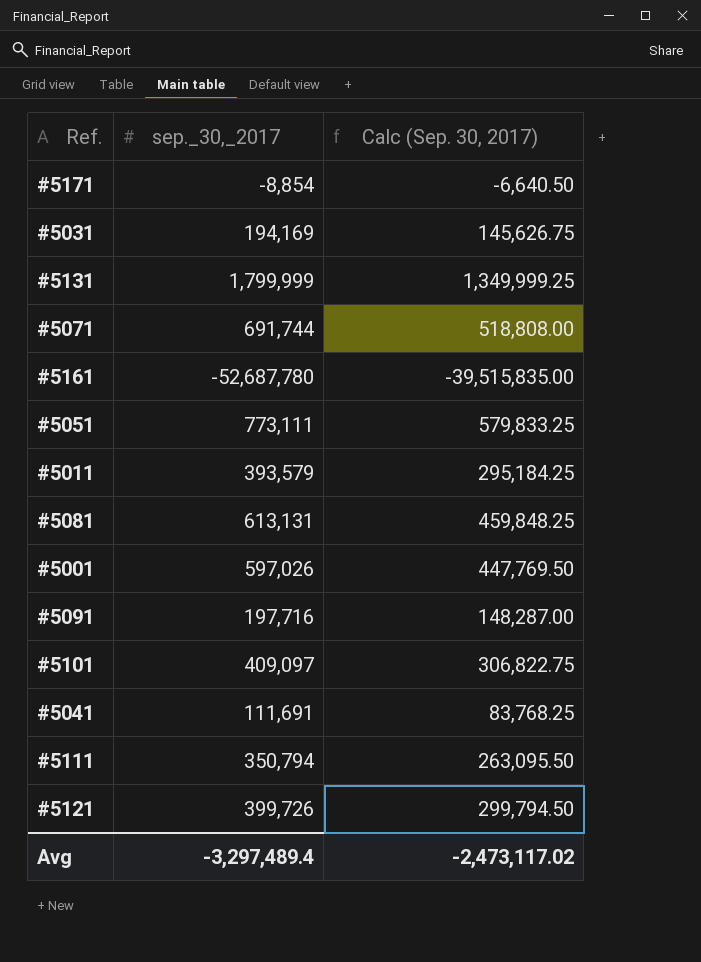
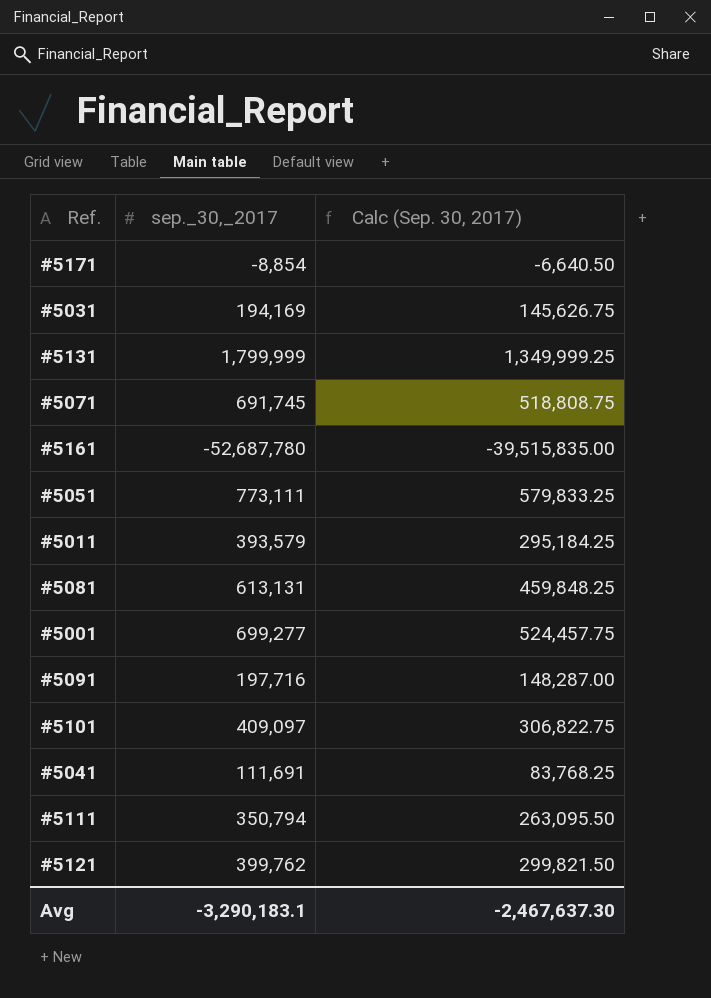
#5071 | sep._30,_2017: 691,744 -> 691,745
#5071 | Calc (Sep. 30, 2017): 518,808.00 -> 518,808.75
#5001 | sep._30,_2017: 597,026 -> 699,277
#5001 | Calc (Sep. 30, 2017): 447,769.50 -> 524,457.75
#5121 | sep._30,_2017: 399,726 -> 399,762
#5121 | Calc (Sep. 30, 2017): 299,794.50 -> 299,821.50
Avg | sep._30,_2017: -3,297,489.4 -> -3,290,183.1
Avg | Calc (Sep. 30, 2017): -2,473,117.02 -> -2,467,637.30

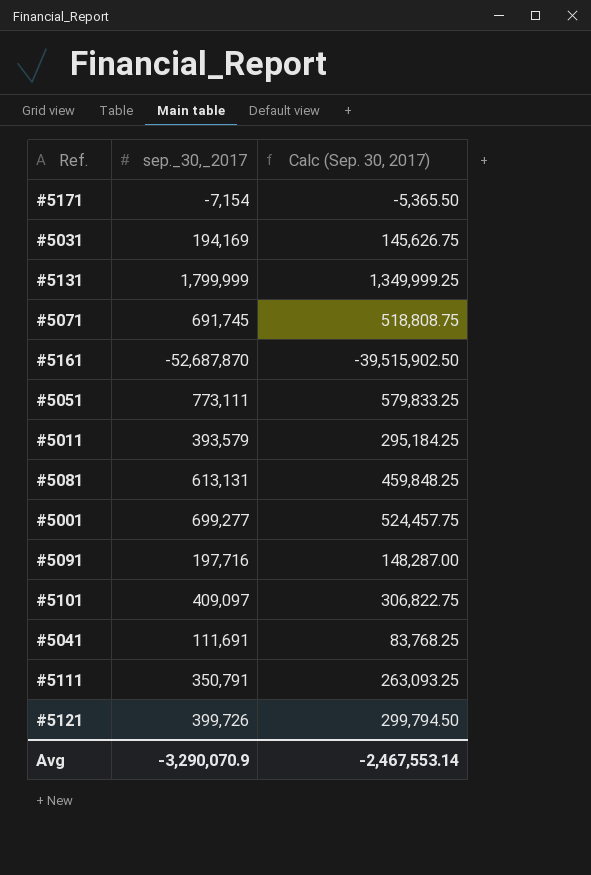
#5171 | sep._30,_2017: -8,854 -> -7,154
#5171 | Calc (Sep. 30, 2017): -6,640.50 -> -5,365.50
#5161 | sep._30,_2017: -52,687,780 -> -52,687,870
#5161 | Calc (Sep. 30, 2017): -39,515,835.00 -> -39,515,902.50
#5111 | sep._30,_2017: 350,794 -> 350,791
#5111 | Calc (Sep. 30, 2017): 263,095.50 -> 263,093.25
#5121 | sep._30,_2017: 399,762 -> 399,726
#5121 | Calc (Sep. 30, 2017): 299,821.50 -> 299,794.50
Avg | sep._30,_2017: -3,290,183.1 -> -3,290,070.9
Avg | Calc (Sep. 30, 2017): -2,467,637.30 -> -2,467,553.14

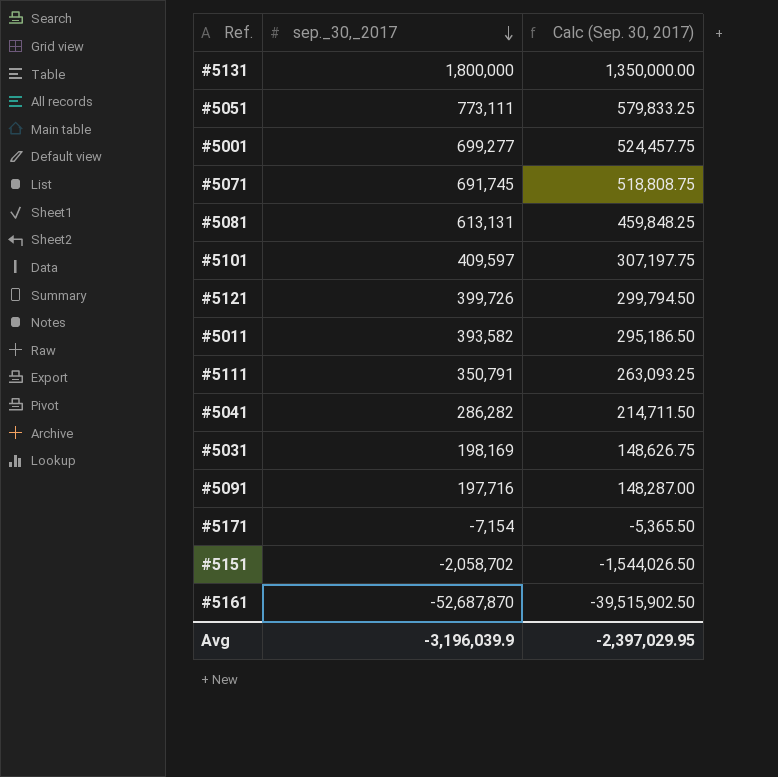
row order: none -> sep._30,_2017 descending
#5131 | sep._30,_2017: 1,799,999 -> 1,800,000
#5131 | Calc (Sep. 30, 2017): 1,349,999.25 -> 1,350,000.00
#5101 | sep._30,_2017: 409,097 -> 409,597
#5101 | Calc (Sep. 30, 2017): 306,822.75 -> 307,197.75
#5011 | sep._30,_2017: 393,579 -> 393,582
#5011 | Calc (Sep. 30, 2017): 295,184.25 -> 295,186.50
#5041 | sep._30,_2017: 111,691 -> 286,282
#5041 | Calc (Sep. 30, 2017): 83,768.25 -> 214,711.50
#5031 | sep._30,_2017: 194,169 -> 198,169
#5031 | Calc (Sep. 30, 2017): 145,626.75 -> 148,626.75
row #5151: none -> -2,058,702 | -1,544,026.50
Avg | sep._30,_2017: -3,290,070.9 -> -3,196,039.9
Avg | Calc (Sep. 30, 2017): -2,467,553.14 -> -2,397,029.95

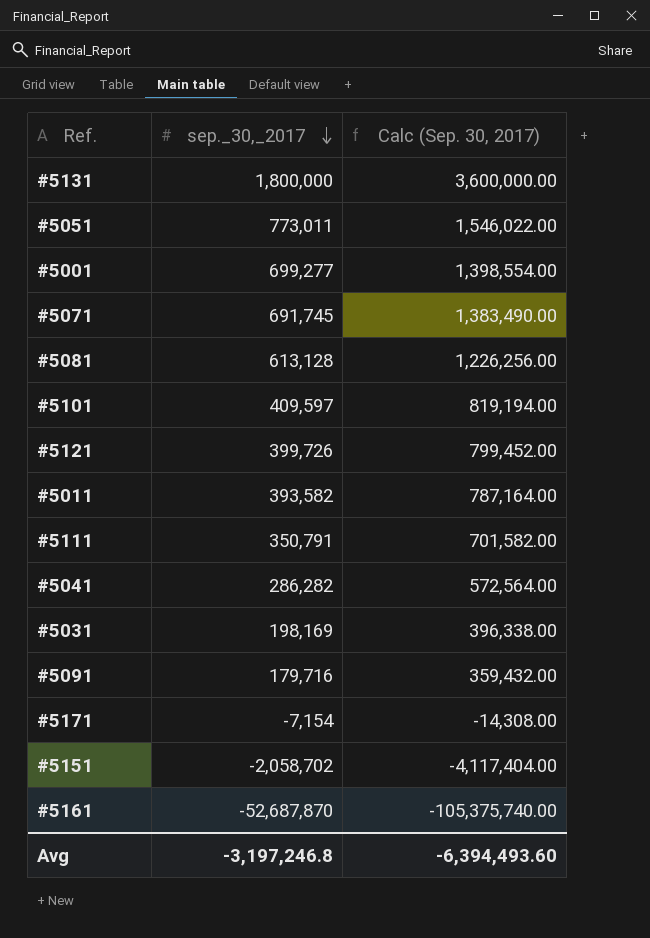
column Calc (Sep. 30, 2017) | formula: [sep._30,_2017] * 0.75 -> [sep._30,_2017] * 2
#5051 | sep._30,_2017: 773,111 -> 773,011
#5081 | sep._30,_2017: 613,131 -> 613,128
#5091 | sep._30,_2017: 197,716 -> 179,716
Avg | sep._30,_2017: -3,196,039.9 -> -3,197,246.8
Avg | Calc (Sep. 30, 2017): -2,397,029.95 -> -6,394,493.60

